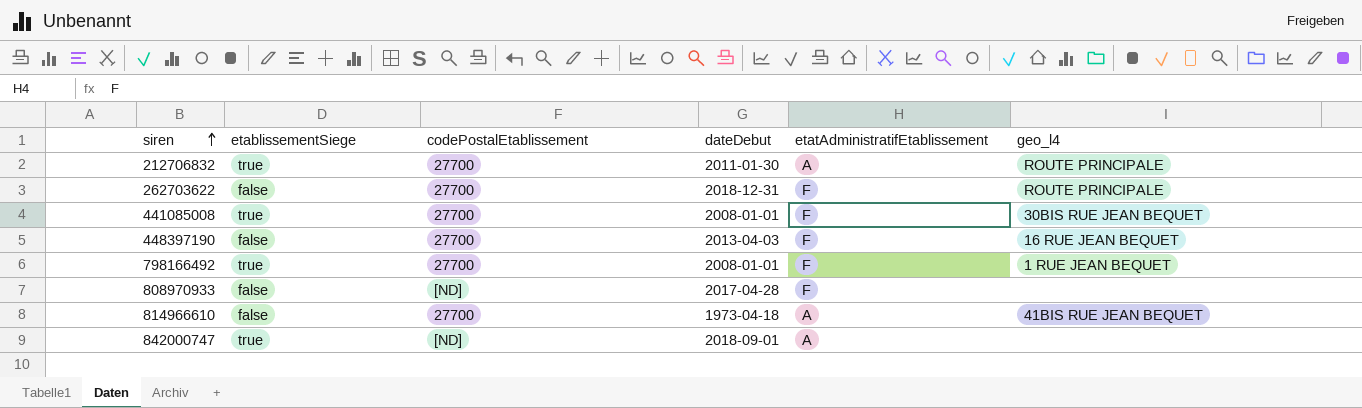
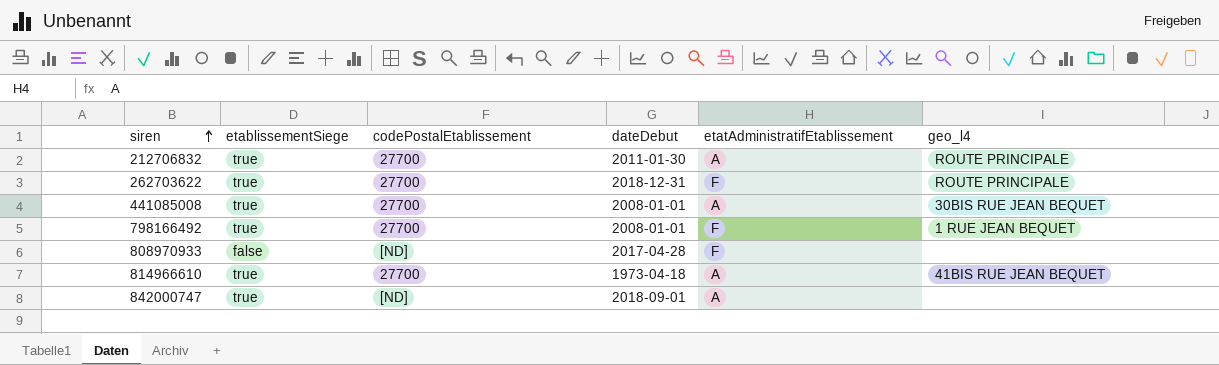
row 448397190: false | 27700 | 2013-04-03 | F | 16 RUE JEAN BEQUET -> none
262703622 | etablissementSiege: false -> true
441085008 | etatAdministratifEtablissement: F -> A
814966610 | etablissementSiege: false -> true

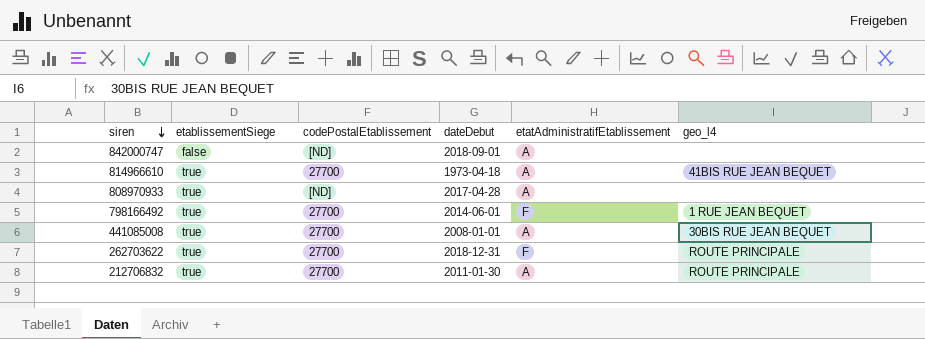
row order: siren ascending -> siren descending
842000747 | etablissementSiege: true -> false
808970933 | etablissementSiege: false -> true
808970933 | etatAdministratifEtablissement: F -> A
798166492 | dateDebut: 2008-01-01 -> 2014-06-01

